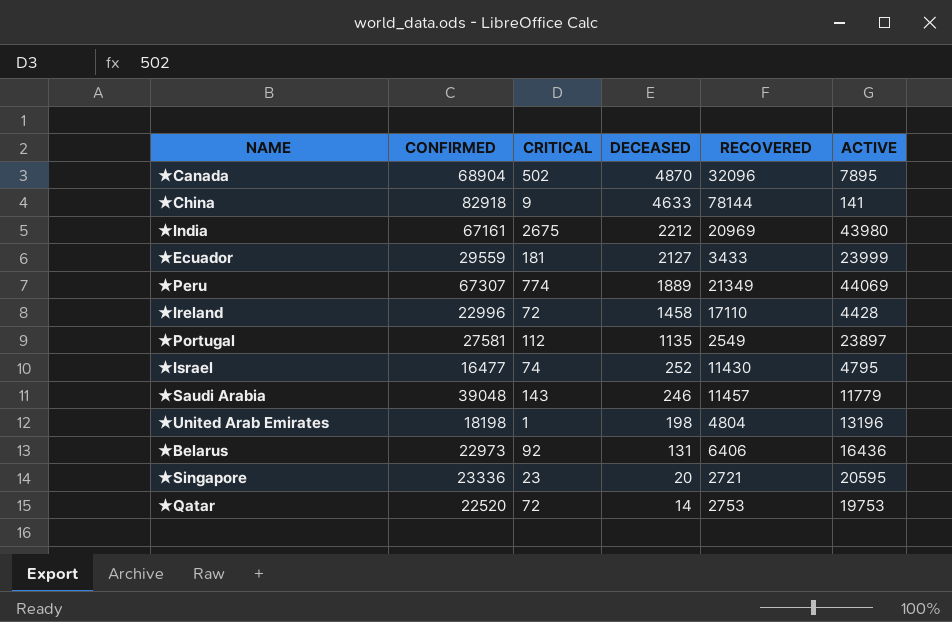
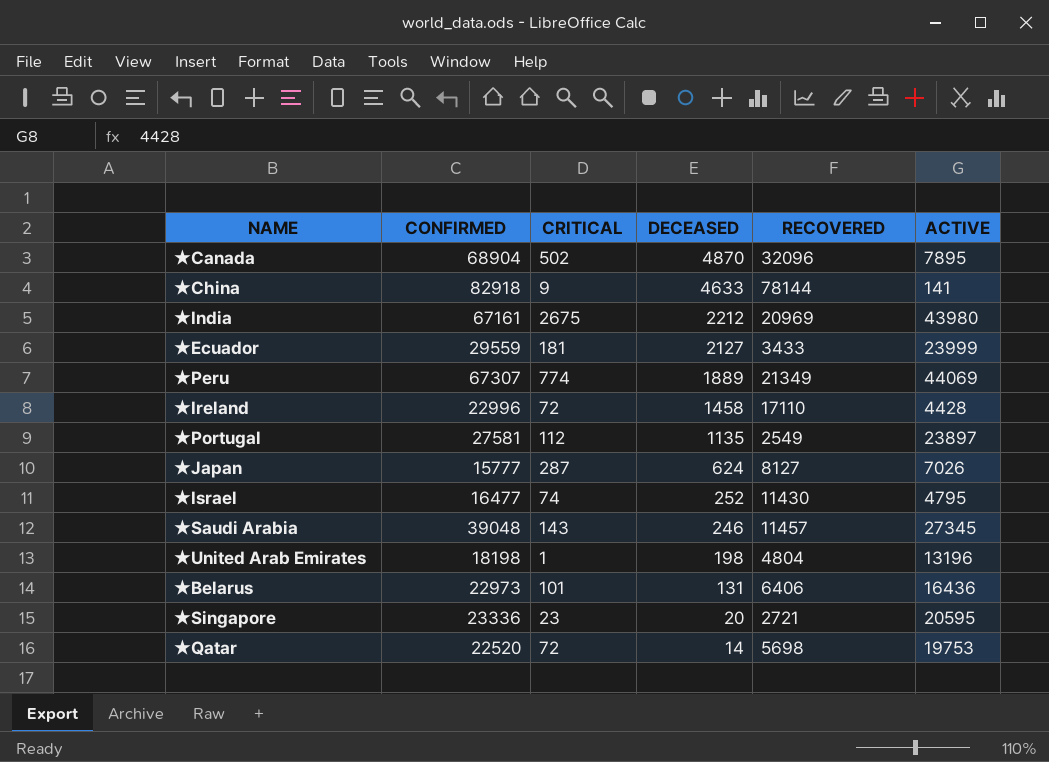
row ★Japan: none -> 15777 | 287 | 624 | 8127 | 7026
★Saudi Arabia | ACTIVE: 11779 -> 27345
★Belarus | CRITICAL: 92 -> 101
★Qatar | RECOVERED: 2753 -> 5698

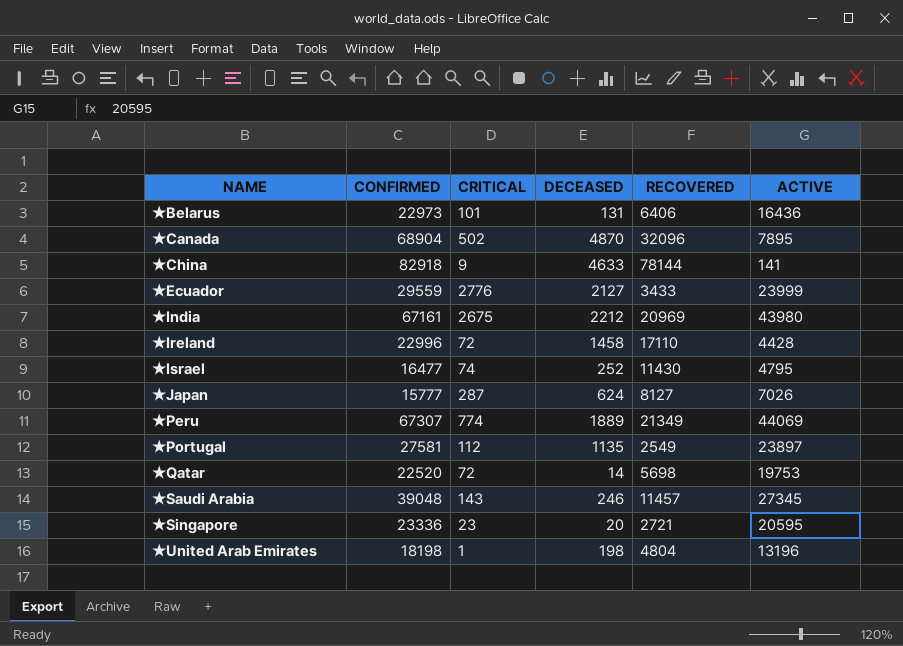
row order: DECEASED descending -> NAME ascending
★Ecuador | CRITICAL: 181 -> 2776

